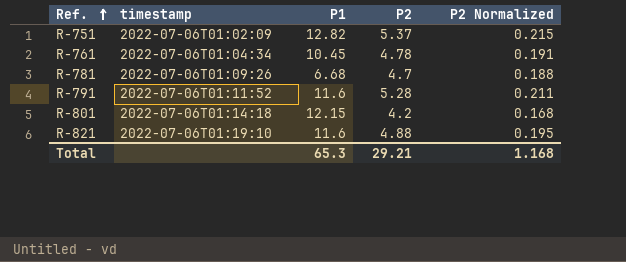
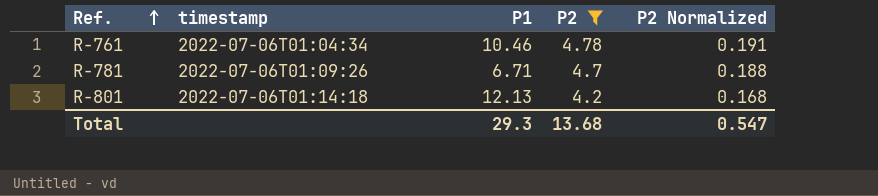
filter: none -> P2 <= 4.78
R-761 | P1: 10.45 -> 10.46
R-781 | P1: 6.68 -> 6.71
R-801 | P1: 12.15 -> 12.13
Total | P1: 65.3 -> 29.3
Total | P2: 29.21 -> 13.68
Total | P2 Normalized: 1.168 -> 0.547

